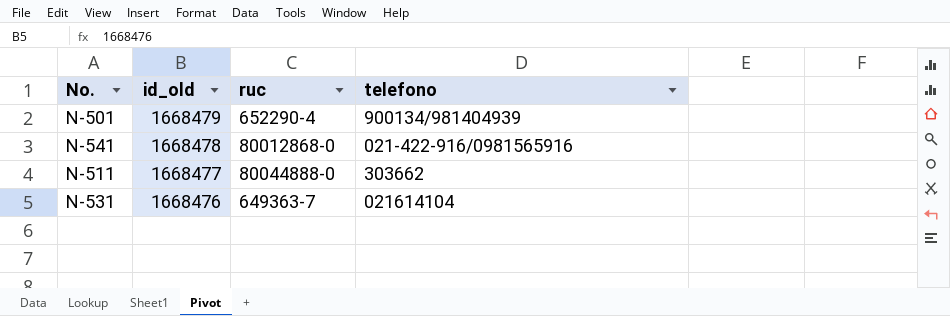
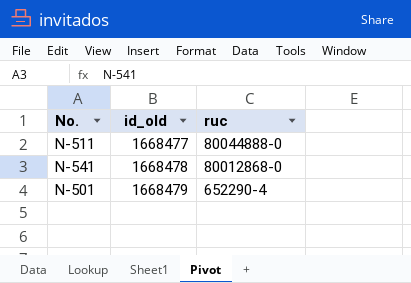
row order: id_old descending -> id_old ascending
column telefono | position: 4 -> none
row N-531: 1668476 | 649363-7 | 021614104 -> none

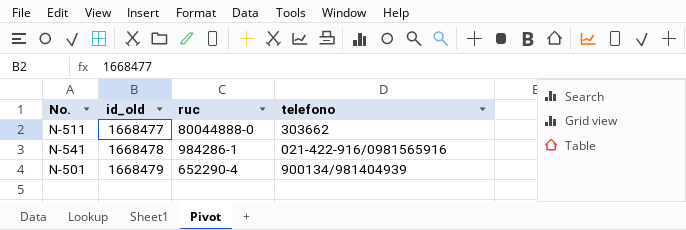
column telefono | position: none -> 4
N-541 | ruc: 80012868-0 -> 984286-1

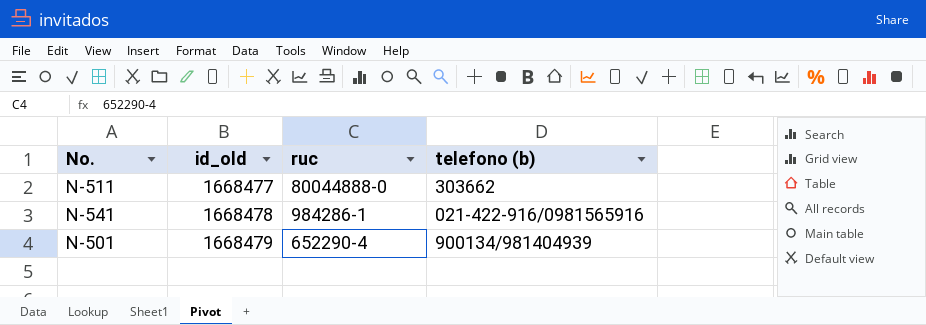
column name: telefono -> telefono (b)

